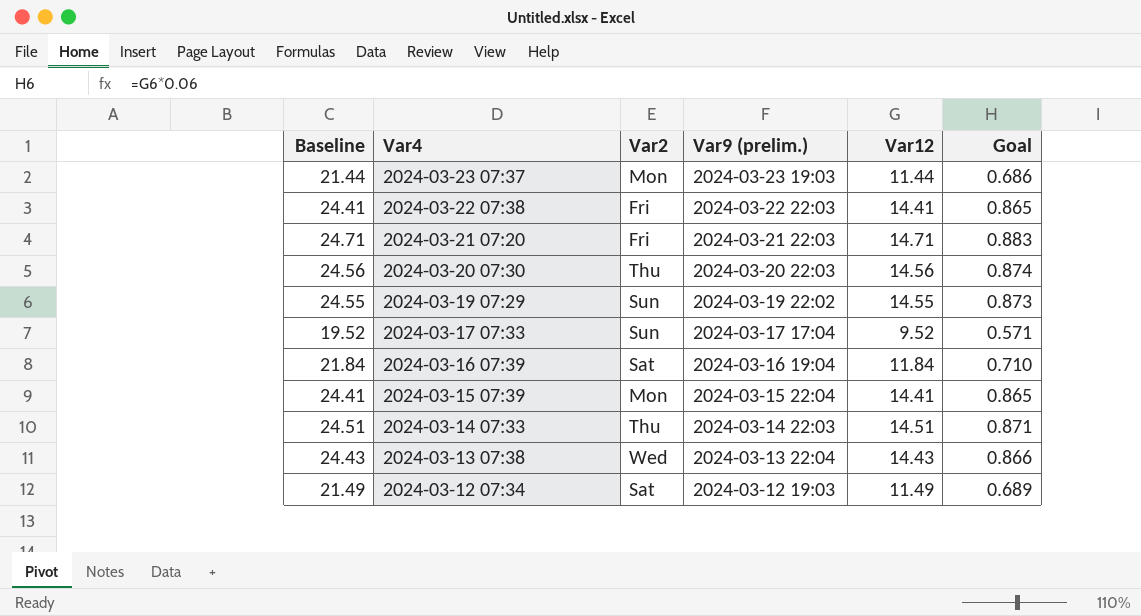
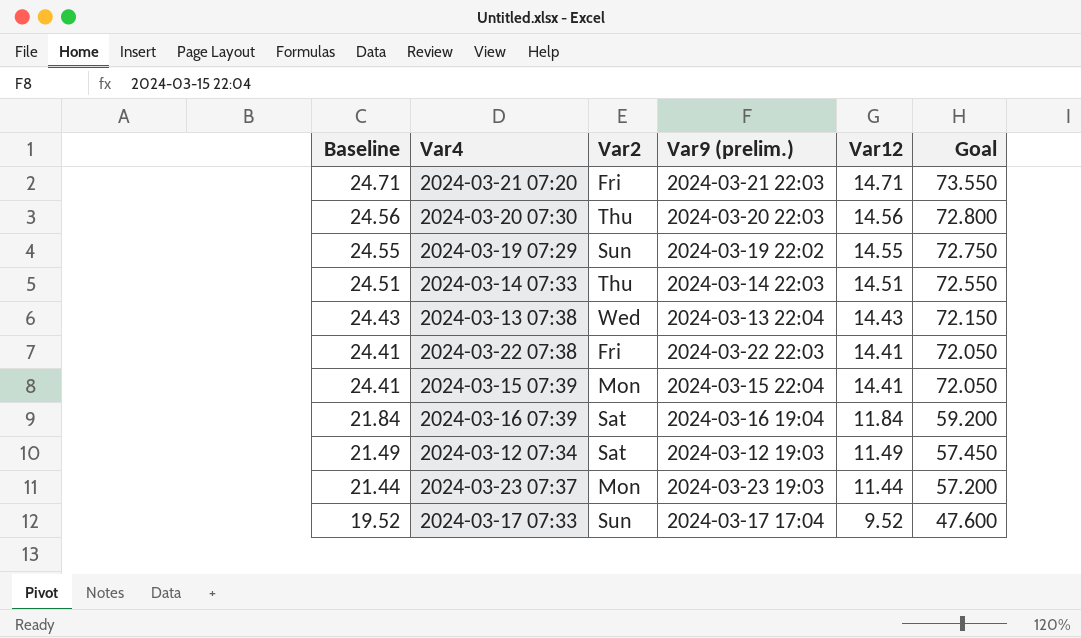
row order: Var4 descending -> Baseline descending
column Goal | formula: [Var12] * 0.06 -> [Var12] * 5

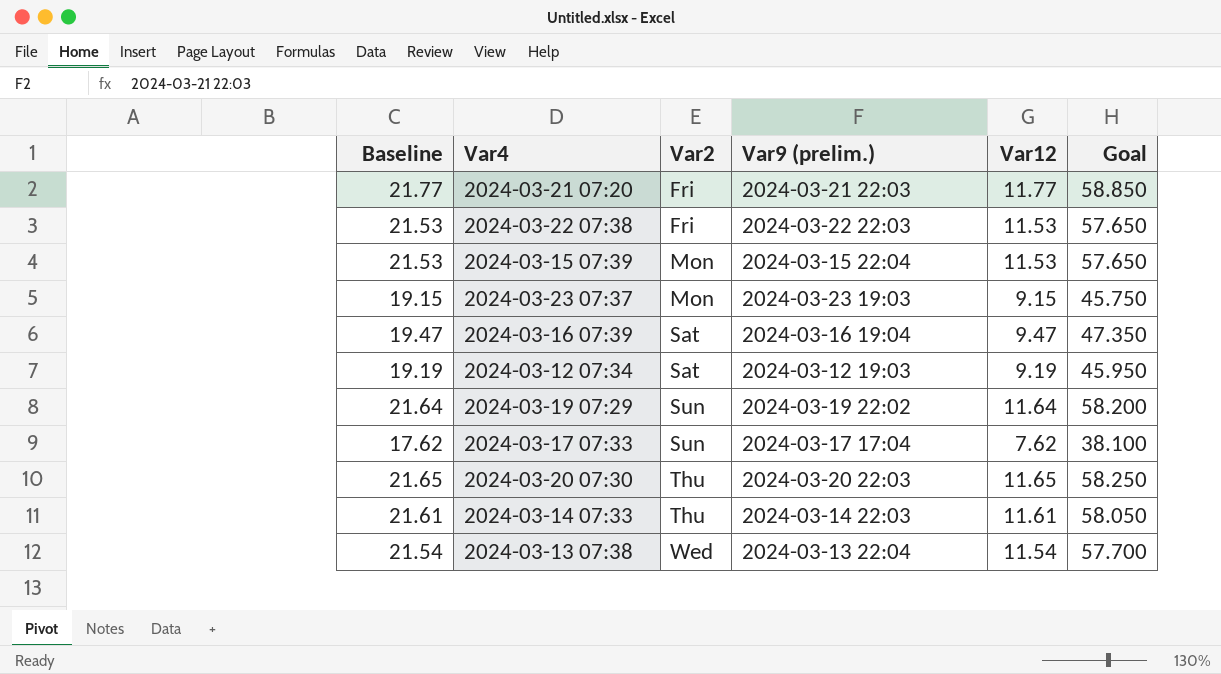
row order: Baseline descending -> Var2 ascending
2024-03-21 07:20 | Baseline: 24.71 -> 21.77
2024-03-21 07:20 | Var12: 14.71 -> 11.77
2024-03-21 07:20 | Goal: 73.550 -> 58.850
2024-03-22 07:38 | Baseline: 24.41 -> 21.53
2024-03-22 07:38 | Var12: 14.41 -> 11.53
2024-03-22 07:38 | Goal: 72.050 -> 57.650
2024-03-15 07:39 | Baseline: 24.41 -> 21.53
2024-03-15 07:39 | Var12: 14.41 -> 11.53
2024-03-15 07:39 | Goal: 72.050 -> 57.650
2024-03-23 07:37 | Baseline: 21.44 -> 19.15
2024-03-23 07:37 | Var12: 11.44 -> 9.15
2024-03-23 07:37 | Goal: 57.200 -> 45.750
2024-03-16 07:39 | Baseline: 21.84 -> 19.47
2024-03-16 07:39 | Var12: 11.84 -> 9.47
2024-03-16 07:39 | Goal: 59.200 -> 47.350
2024-03-12 07:34 | Baseline: 21.49 -> 19.19
2024-03-12 07:34 | Var12: 11.49 -> 9.19
2024-03-12 07:34 | Goal: 57.450 -> 45.950
2024-03-19 07:29 | Baseline: 24.55 -> 21.64
2024-03-19 07:29 | Var12: 14.55 -> 11.64
2024-03-19 07:29 | Goal: 72.750 -> 58.200
2024-03-17 07:33 | Baseline: 19.52 -> 17.62
2024-03-17 07:33 | Var12: 9.52 -> 7.62
2024-03-17 07:33 | Goal: 47.600 -> 38.100
2024-03-20 07:30 | Baseline: 24.56 -> 21.65
2024-03-20 07:30 | Var12: 14.56 -> 11.65
2024-03-20 07:30 | Goal: 72.800 -> 58.250
2024-03-14 07:33 | Baseline: 24.51 -> 21.61
2024-03-14 07:33 | Var12: 14.51 -> 11.61
2024-03-14 07:33 | Goal: 72.550 -> 58.050
2024-03-13 07:38 | Baseline: 24.43 -> 21.54
2024-03-13 07:38 | Var12: 14.43 -> 11.54
2024-03-13 07:38 | Goal: 72.150 -> 57.700

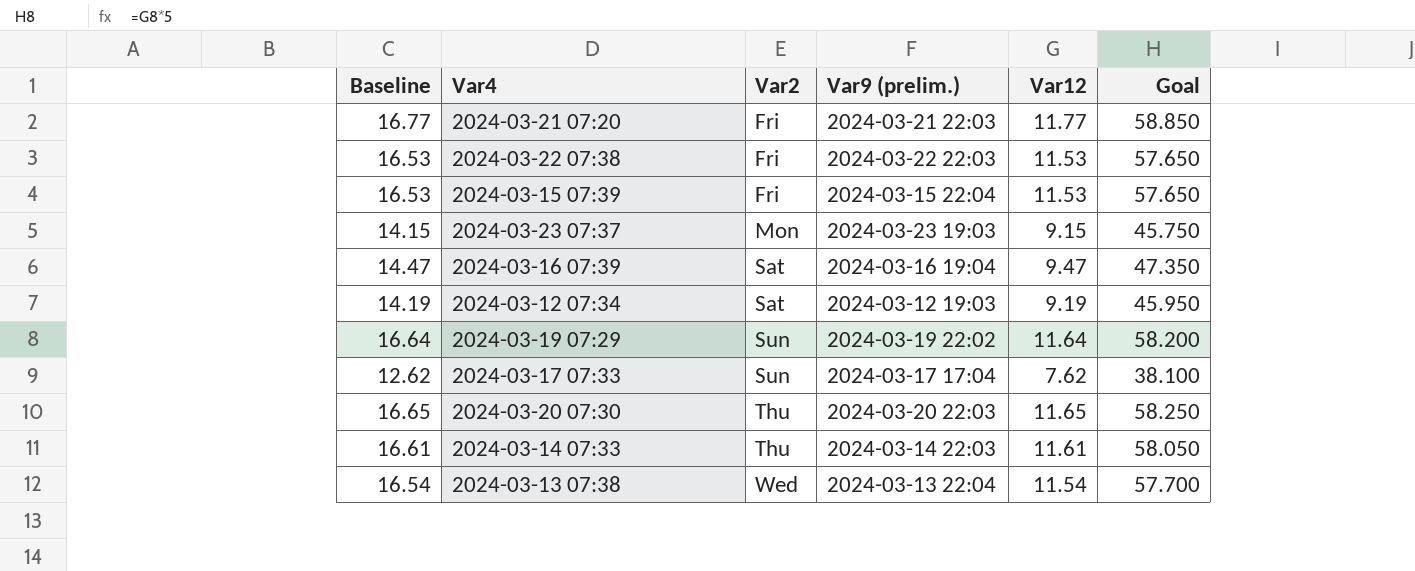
column Baseline | formula: [Var12] + 10 -> [Var12] + 5
2024-03-15 07:39 | Var2: Mon -> Fri

